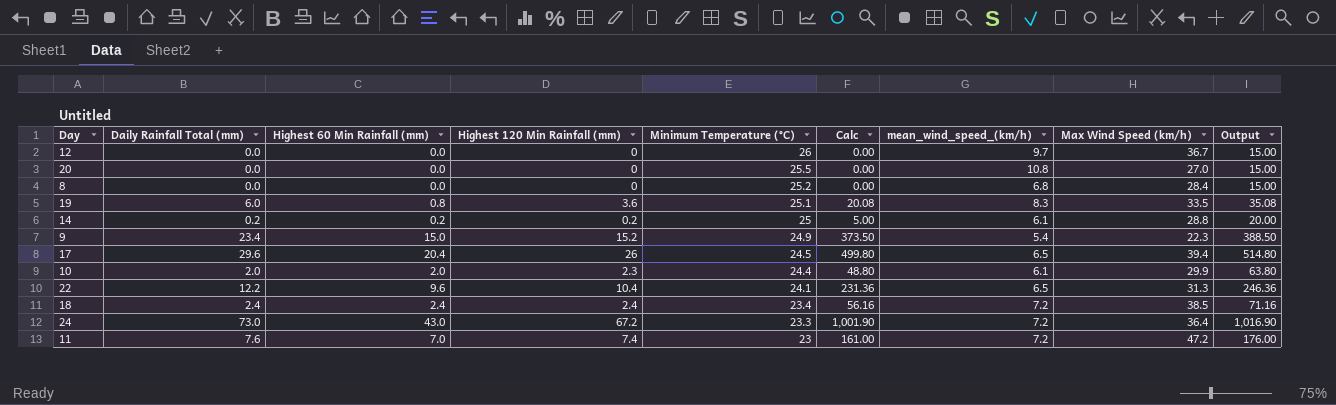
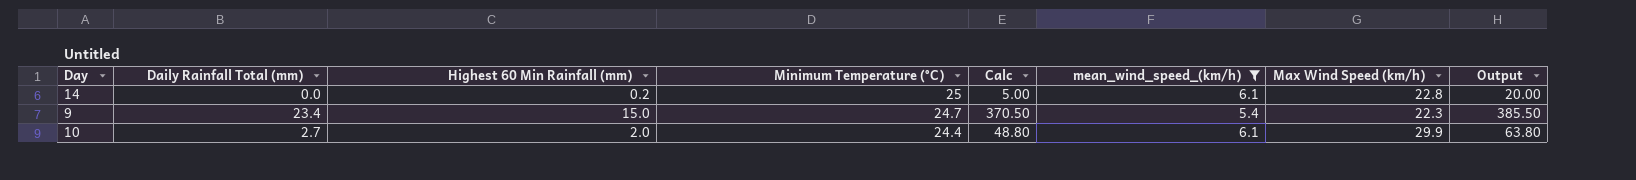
filter: none -> mean_wind_speed_(km/h) <= 6.1
column Highest 120 Min Rainfall (mm) | position: 4 -> none
14 | Daily Rainfall Total (mm): 0.2 -> 0.0
14 | Max Wind Speed (km/h): 28.8 -> 22.8
9 | Minimum Temperature (°C): 24.9 -> 24.7
9 | Calc: 373.50 -> 370.50
9 | Output: 388.50 -> 385.50
10 | Daily Rainfall Total (mm): 2.0 -> 2.7

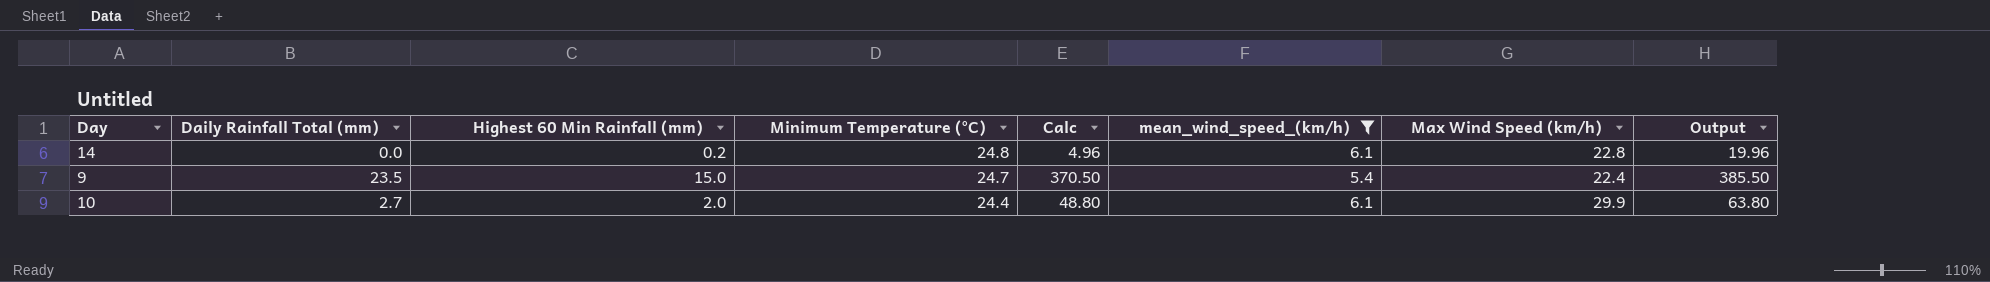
14 | Minimum Temperature (°C): 25 -> 24.8
14 | Calc: 5.00 -> 4.96
14 | Output: 20.00 -> 19.96
9 | Daily Rainfall Total (mm): 23.4 -> 23.5
9 | Max Wind Speed (km/h): 22.3 -> 22.4

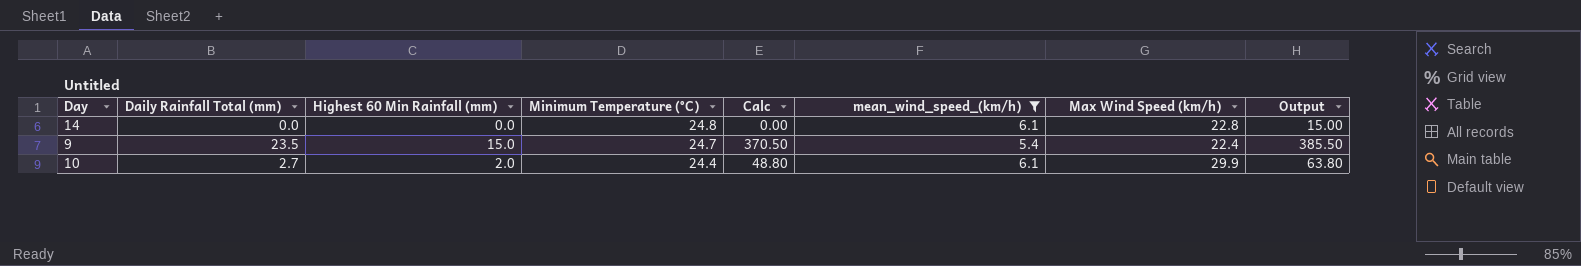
14 | Highest 60 Min Rainfall (mm): 0.2 -> 0.0
14 | Calc: 4.96 -> 0.00
14 | Output: 19.96 -> 15.00

